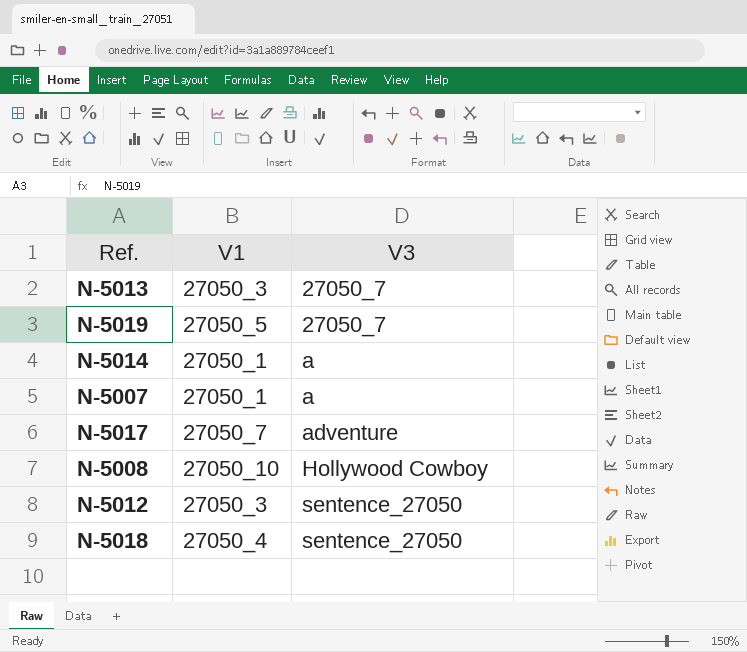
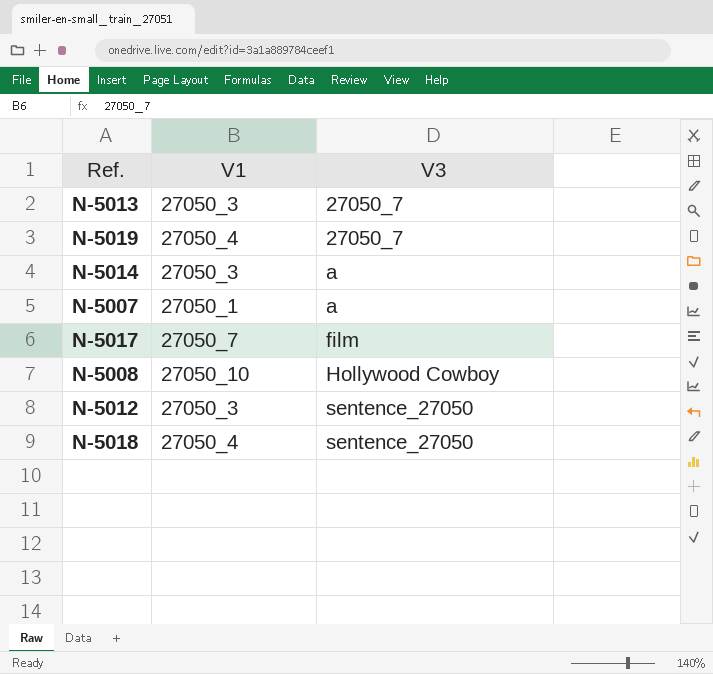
N-5019 | V1: 27050_5 -> 27050_4
N-5014 | V1: 27050_1 -> 27050_3
N-5017 | V3: adventure -> film

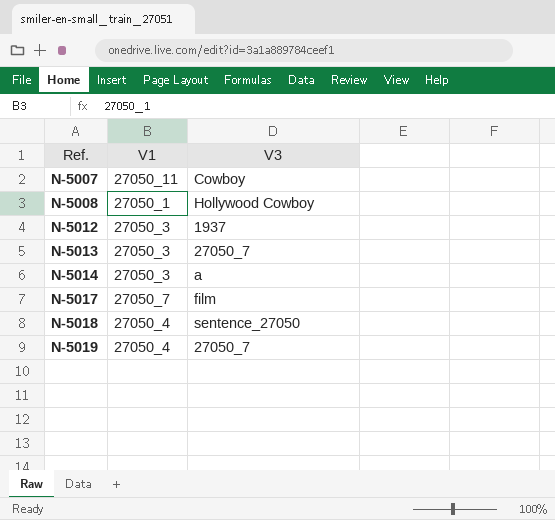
row order: V3 ascending -> Ref. ascending
N-5007 | V1: 27050_1 -> 27050_11
N-5007 | V3: a -> Cowboy
N-5008 | V1: 27050_10 -> 27050_1
N-5012 | V3: sentence_27050 -> 1937

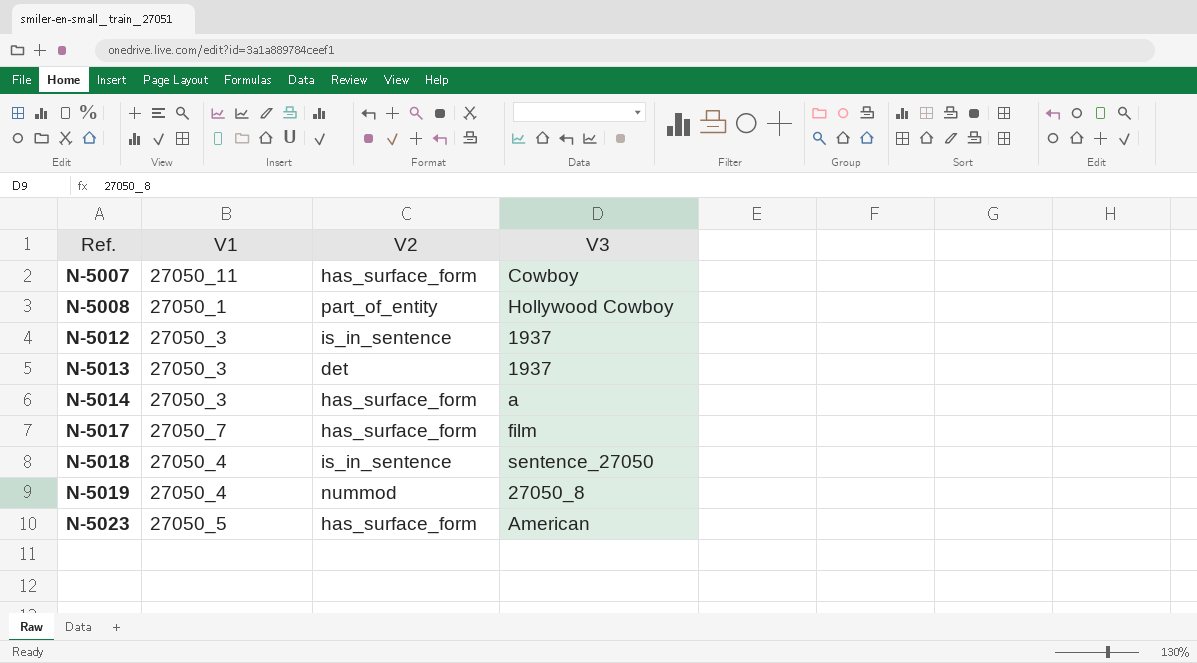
column V2 | position: none -> 3
N-5013 | V3: 27050_7 -> 1937
N-5019 | V3: 27050_7 -> 27050_8
row N-5023: none -> 27050_5 | has_surface_form | American

